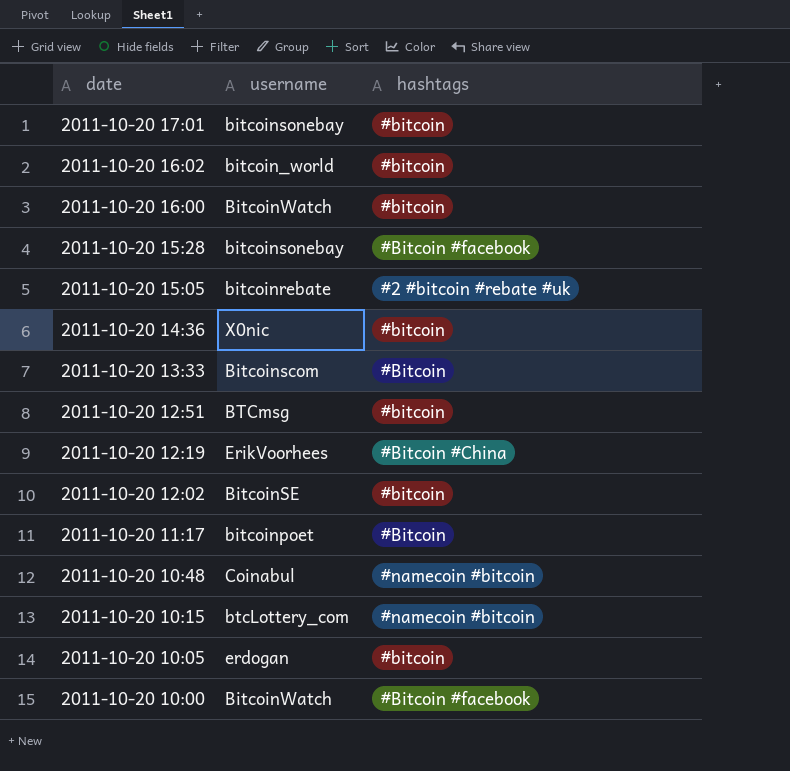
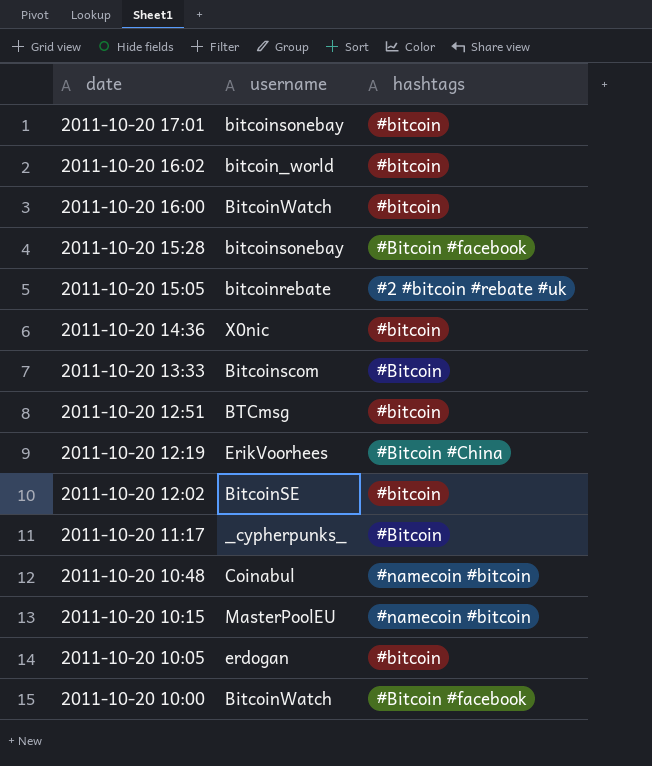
2011-10-20 11:17 | username: bitcoinpoet -> _cypherpunks_
2011-10-20 10:15 | username: btcLottery_com -> MasterPoolEU

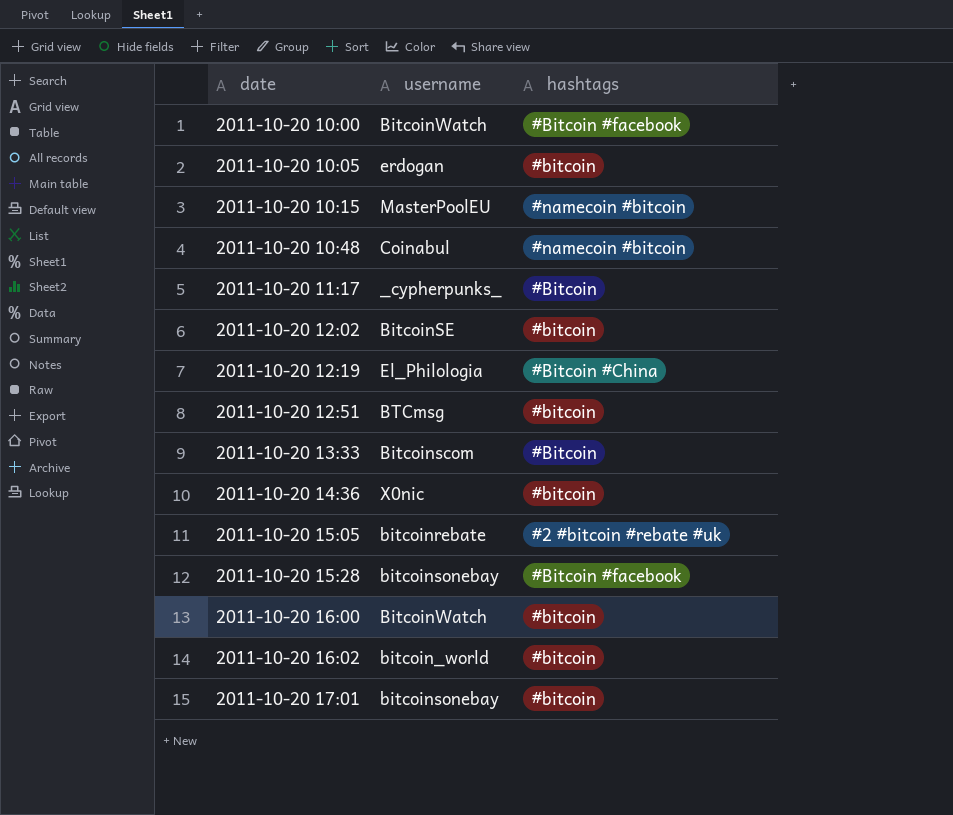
row order: date descending -> date ascending
2011-10-20 12:19 | username: ErikVoorhees -> El_Philologia

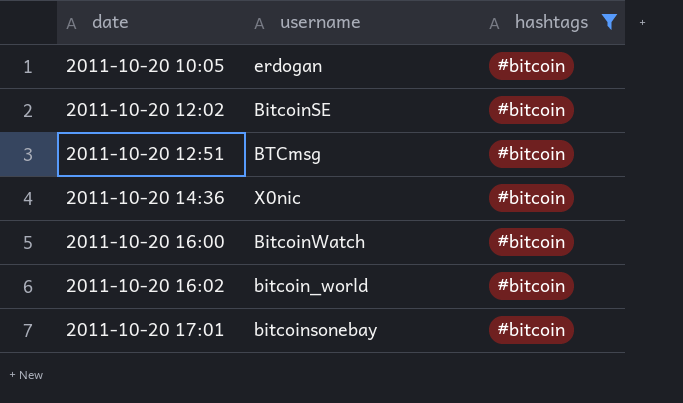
filter: none -> hashtags = #bitcoin

